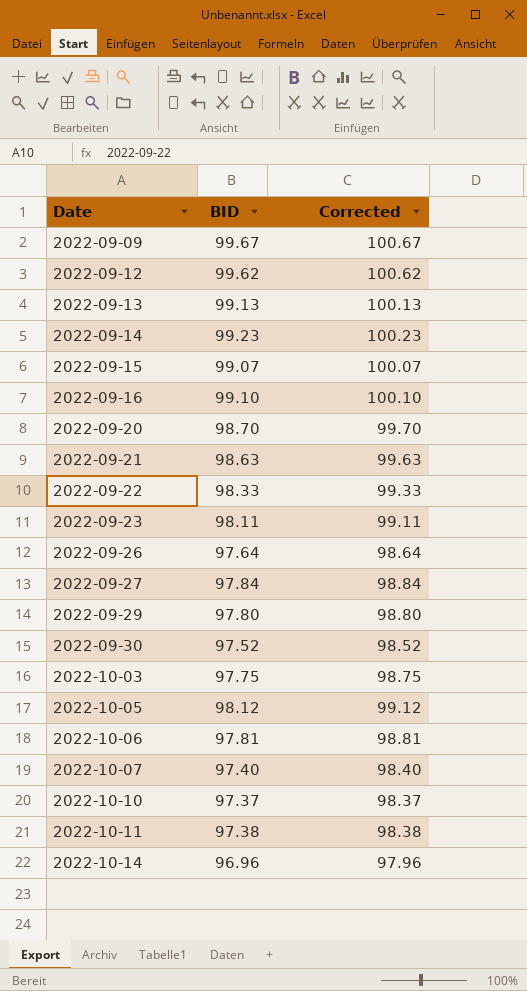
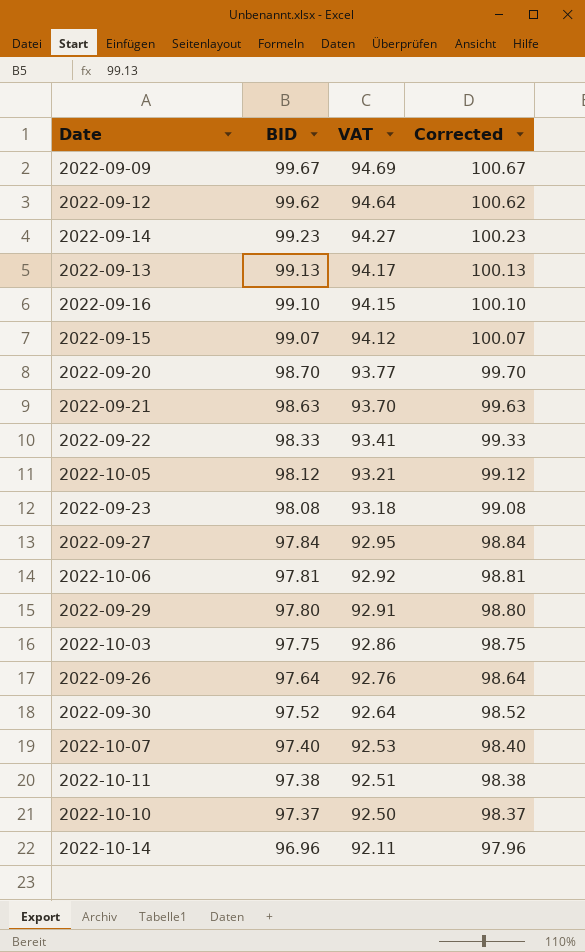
row order: Date ascending -> BID descending
column VAT | formula: none -> [BID] * 0.95
2022-09-23 | BID: 98.11 -> 98.08
2022-09-23 | Corrected: 99.11 -> 99.08

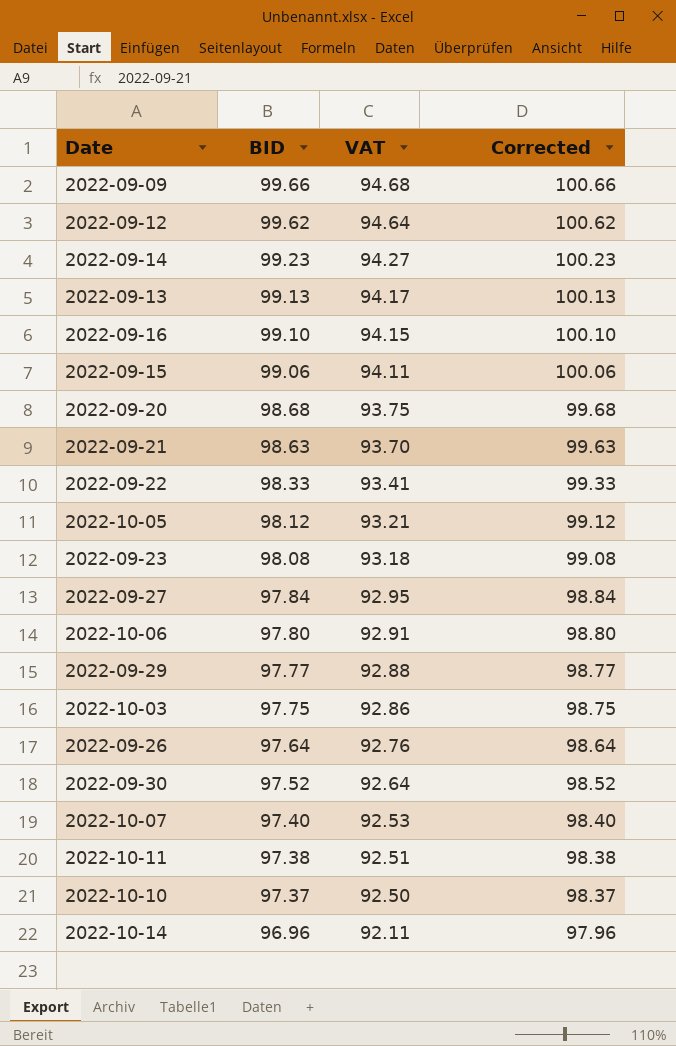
2022-09-09 | BID: 99.67 -> 99.66
2022-09-09 | VAT: 94.69 -> 94.68
2022-09-09 | Corrected: 100.67 -> 100.66
2022-09-15 | BID: 99.07 -> 99.06
2022-09-15 | VAT: 94.12 -> 94.11
2022-09-15 | Corrected: 100.07 -> 100.06
2022-09-20 | BID: 98.70 -> 98.68
2022-09-20 | VAT: 93.77 -> 93.75
2022-09-20 | Corrected: 99.70 -> 99.68
2022-10-06 | BID: 97.81 -> 97.80
2022-10-06 | VAT: 92.92 -> 92.91
2022-10-06 | Corrected: 98.81 -> 98.80
2022-09-29 | BID: 97.80 -> 97.77
2022-09-29 | VAT: 92.91 -> 92.88
2022-09-29 | Corrected: 98.80 -> 98.77

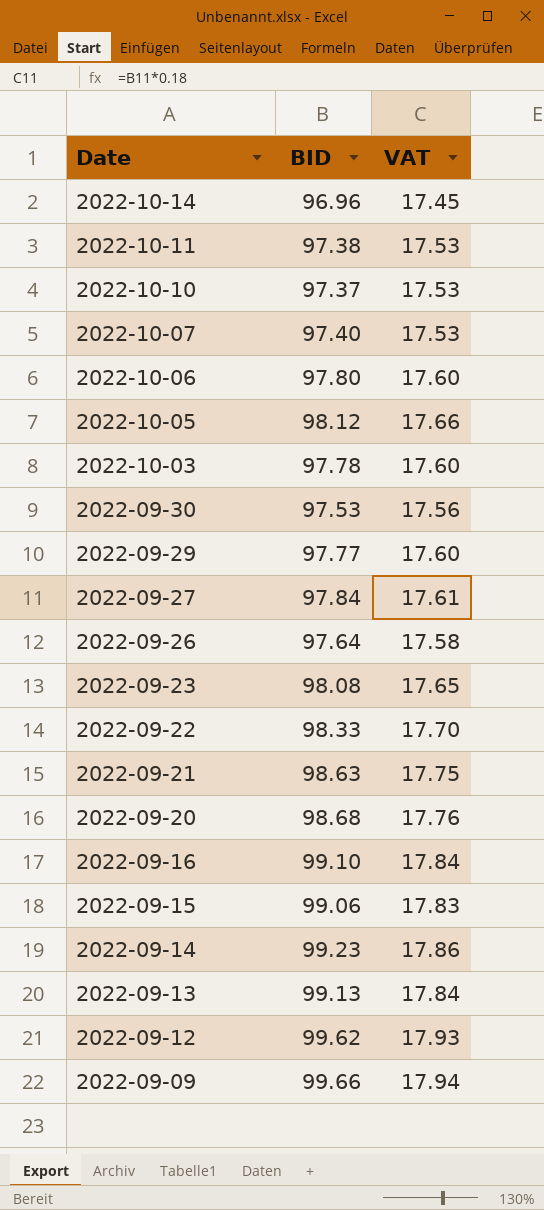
row order: BID descending -> Date descending
column Corrected | formula: [BID] + 1 -> none
column VAT | formula: [BID] * 0.95 -> [BID] * 0.18
2022-10-03 | BID: 97.75 -> 97.78
2022-09-30 | BID: 97.52 -> 97.53

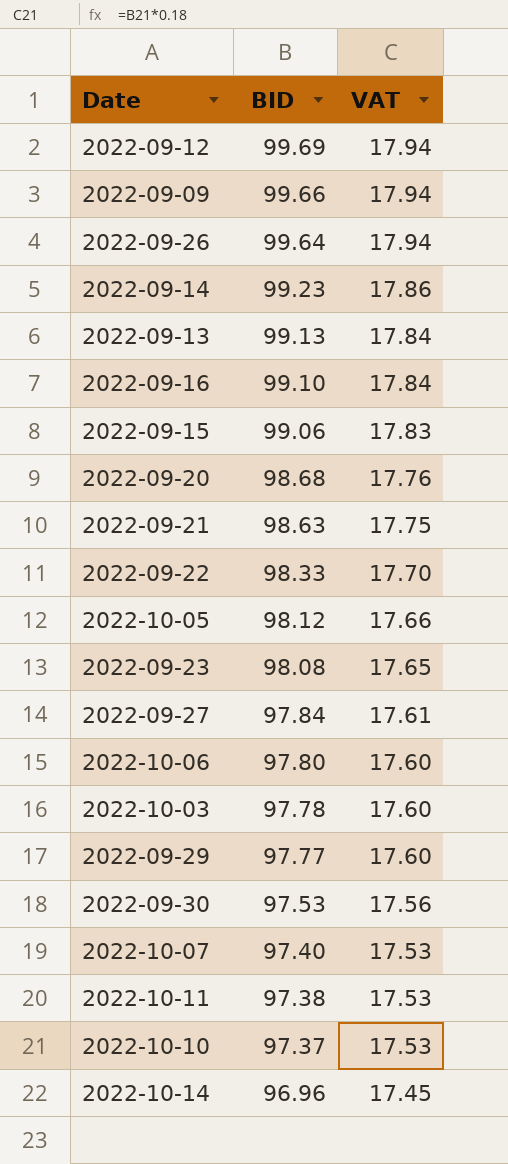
row order: Date descending -> BID descending
2022-09-12 | BID: 99.62 -> 99.69
2022-09-12 | VAT: 17.93 -> 17.94
2022-09-26 | BID: 97.64 -> 99.64
2022-09-26 | VAT: 17.58 -> 17.94

